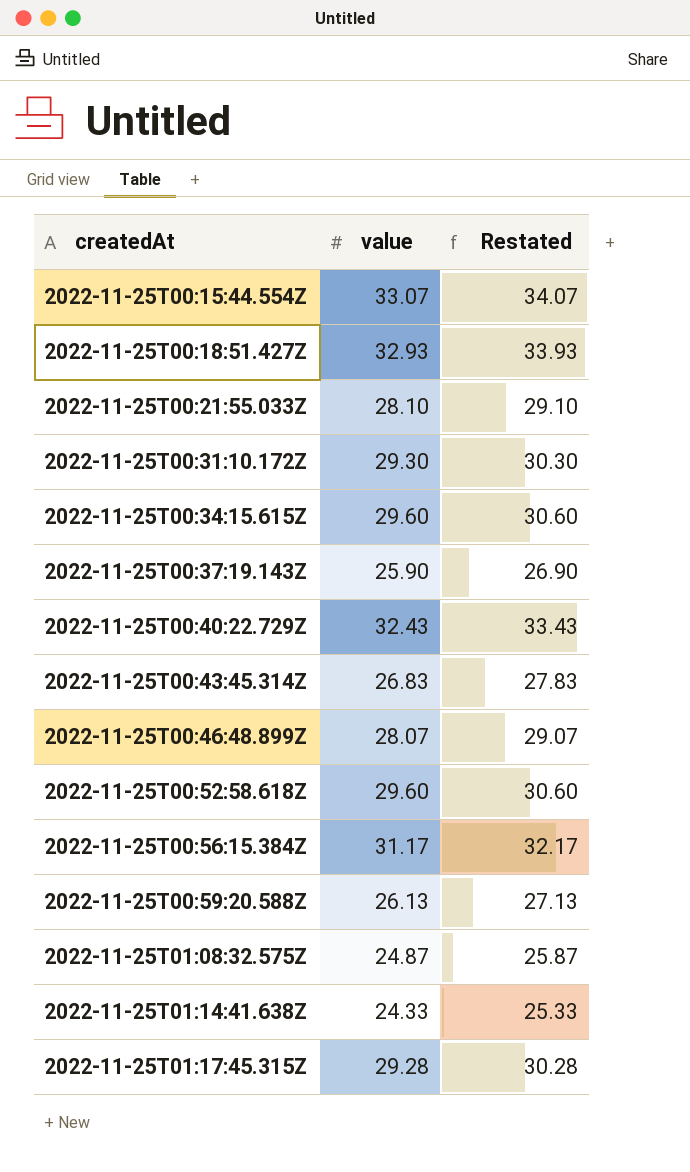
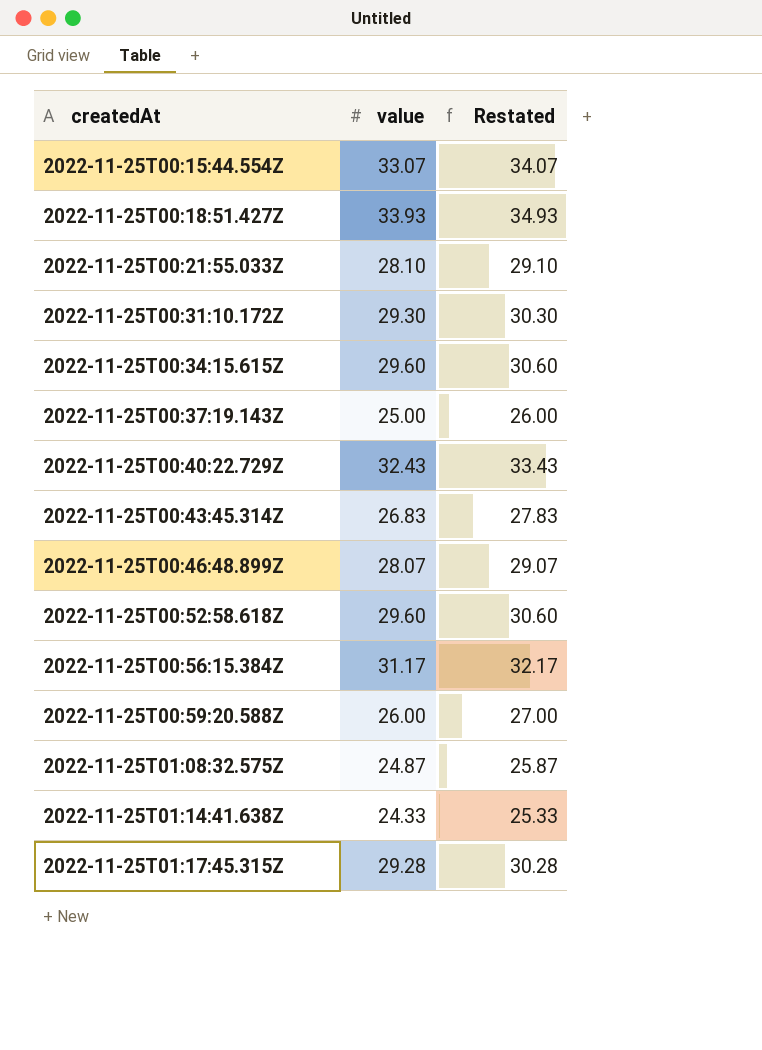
2022-11-25T00:18:51.427Z | value: 32.93 -> 33.93
2022-11-25T00:18:51.427Z | Restated: 33.93 -> 34.93
2022-11-25T00:37:19.143Z | value: 25.90 -> 25.00
2022-11-25T00:37:19.143Z | Restated: 26.90 -> 26.00
2022-11-25T00:59:20.588Z | value: 26.13 -> 26.00
2022-11-25T00:59:20.588Z | Restated: 27.13 -> 27.00

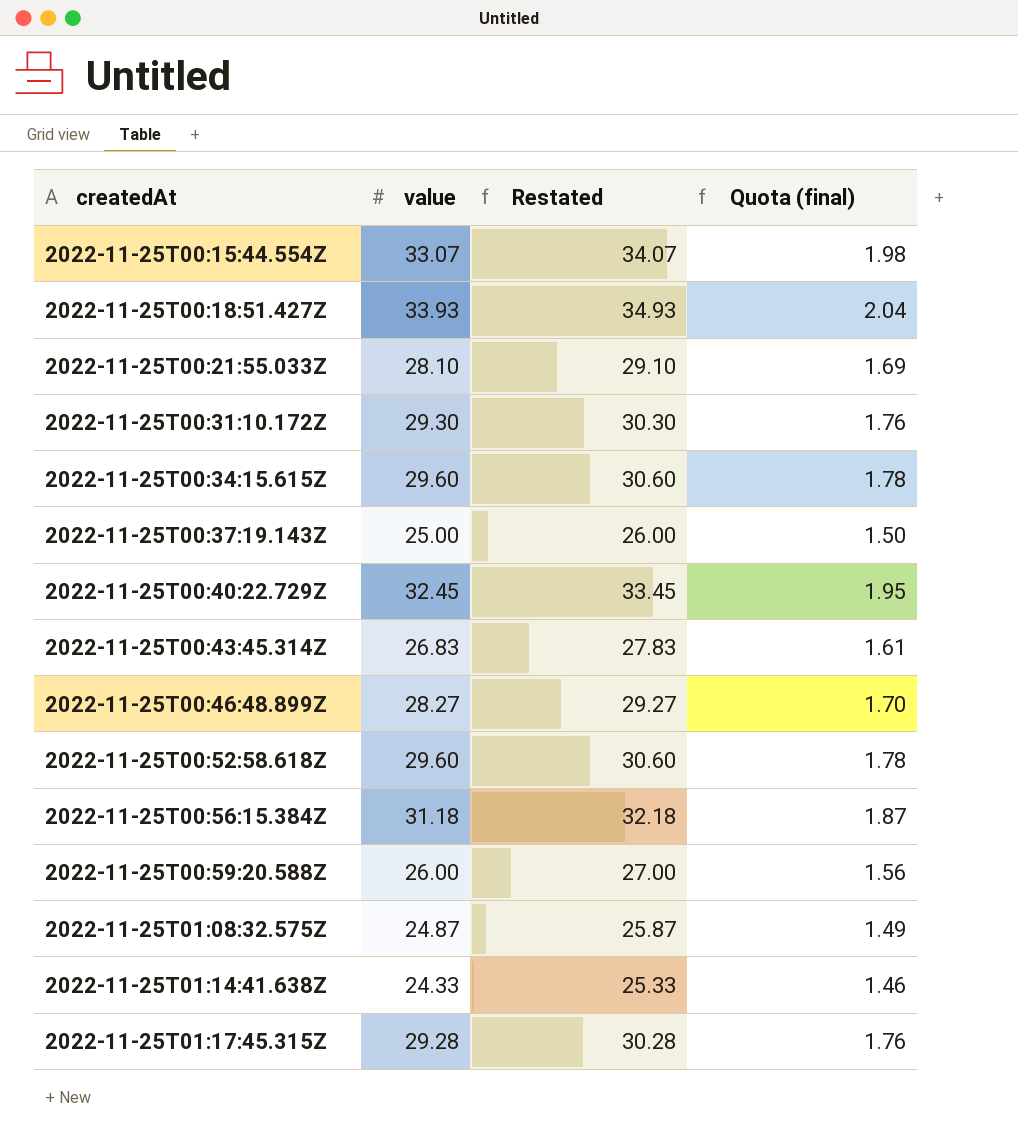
column Quota (final) | formula: none -> [value] * 0.06
2022-11-25T00:40:22.729Z | value: 32.43 -> 32.45
2022-11-25T00:40:22.729Z | Restated: 33.43 -> 33.45
2022-11-25T00:46:48.899Z | value: 28.07 -> 28.27
2022-11-25T00:46:48.899Z | Restated: 29.07 -> 29.27
2022-11-25T00:56:15.384Z | value: 31.17 -> 31.18
2022-11-25T00:56:15.384Z | Restated: 32.17 -> 32.18

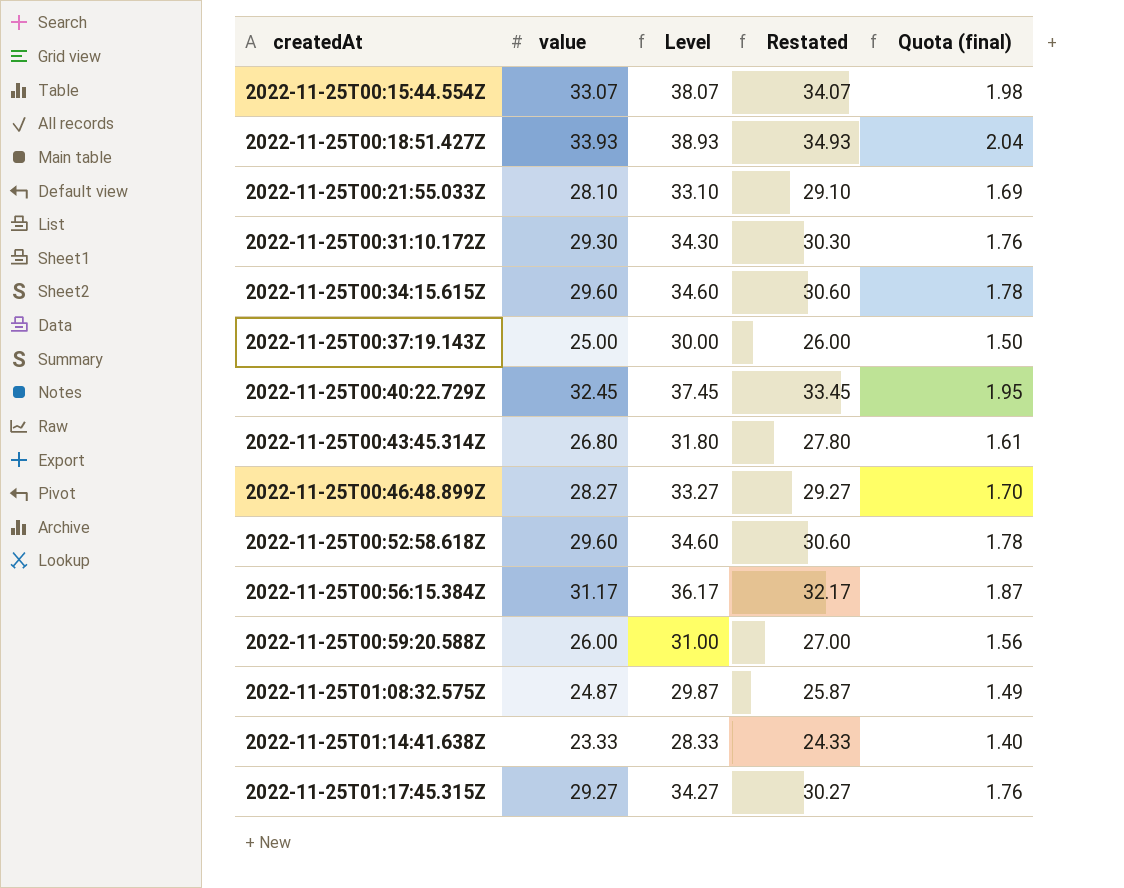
column Level | formula: none -> [value] + 5
2022-11-25T00:43:45.314Z | value: 26.83 -> 26.80
2022-11-25T00:43:45.314Z | Restated: 27.83 -> 27.80
2022-11-25T00:56:15.384Z | value: 31.18 -> 31.17
2022-11-25T00:56:15.384Z | Restated: 32.18 -> 32.17
2022-11-25T01:14:41.638Z | value: 24.33 -> 23.33
2022-11-25T01:14:41.638Z | Restated: 25.33 -> 24.33
2022-11-25T01:14:41.638Z | Quota (final): 1.46 -> 1.40
2022-11-25T01:17:45.315Z | value: 29.28 -> 29.27
2022-11-25T01:17:45.315Z | Restated: 30.28 -> 30.27

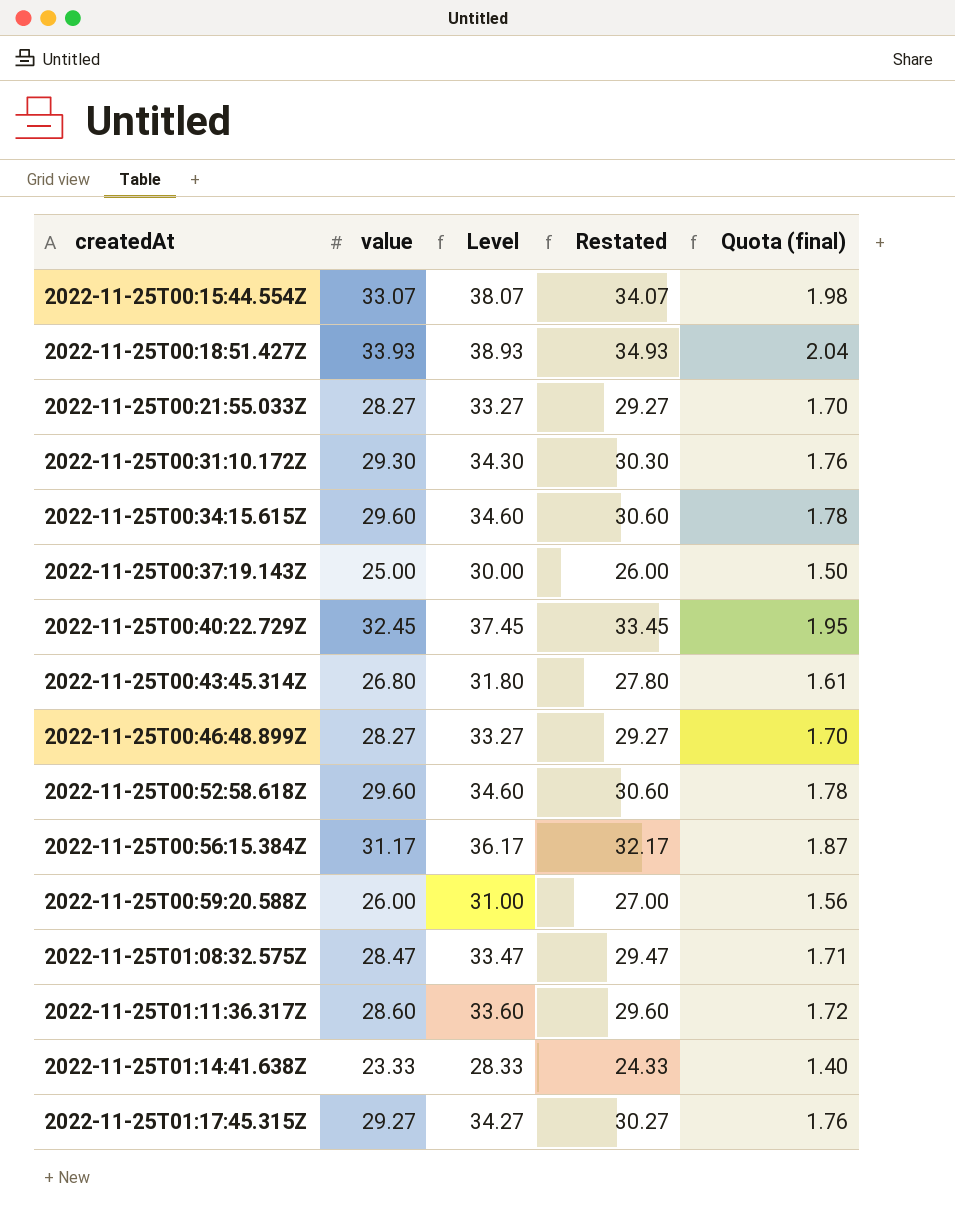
2022-11-25T00:21:55.033Z | value: 28.10 -> 28.27
2022-11-25T00:21:55.033Z | Level: 33.10 -> 33.27
2022-11-25T00:21:55.033Z | Restated: 29.10 -> 29.27
2022-11-25T00:21:55.033Z | Quota (final): 1.69 -> 1.70
2022-11-25T01:08:32.575Z | value: 24.87 -> 28.47
2022-11-25T01:08:32.575Z | Level: 29.87 -> 33.47
2022-11-25T01:08:32.575Z | Restated: 25.87 -> 29.47
2022-11-25T01:08:32.575Z | Quota (final): 1.49 -> 1.71
row 2022-11-25T01:11:36.317Z: none -> 28.60 | 33.60 | 29.60 | 1.72

